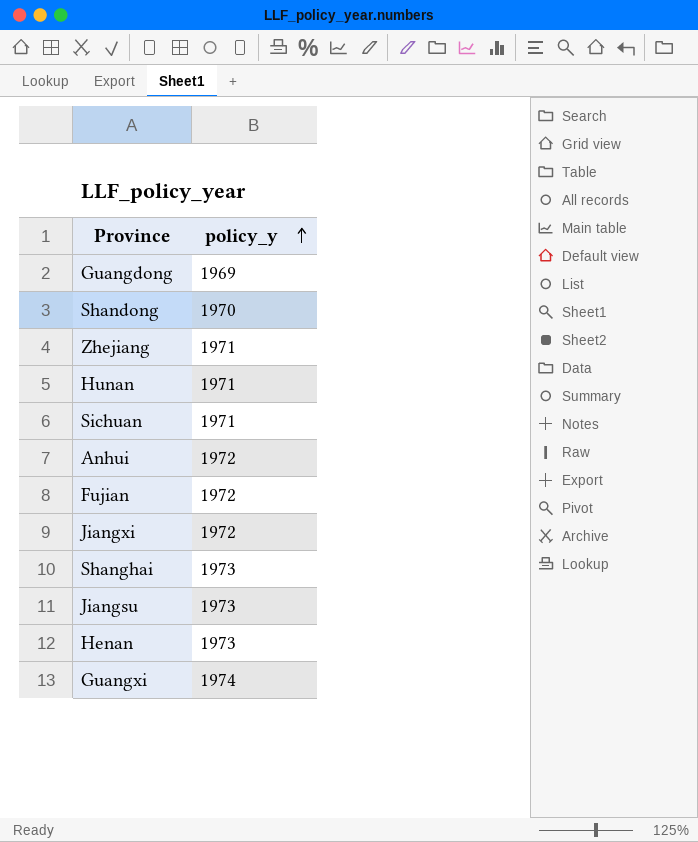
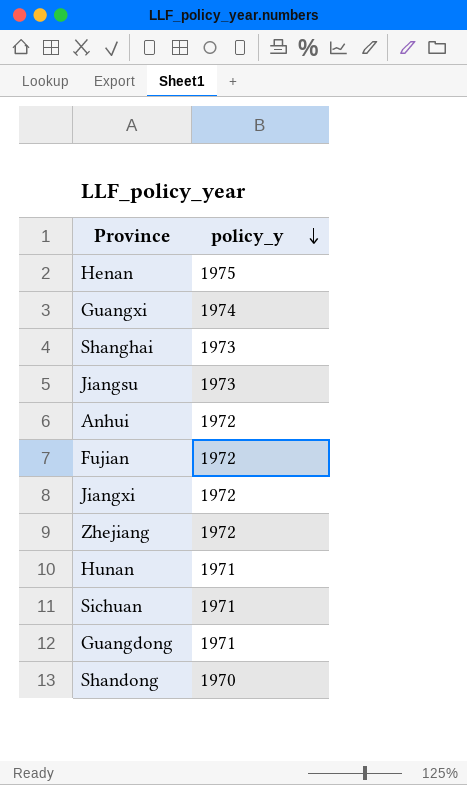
row order: policy_y ascending -> policy_y descending
Henan | policy_y: 1973 -> 1975
Zhejiang | policy_y: 1971 -> 1972
Guangdong | policy_y: 1969 -> 1971

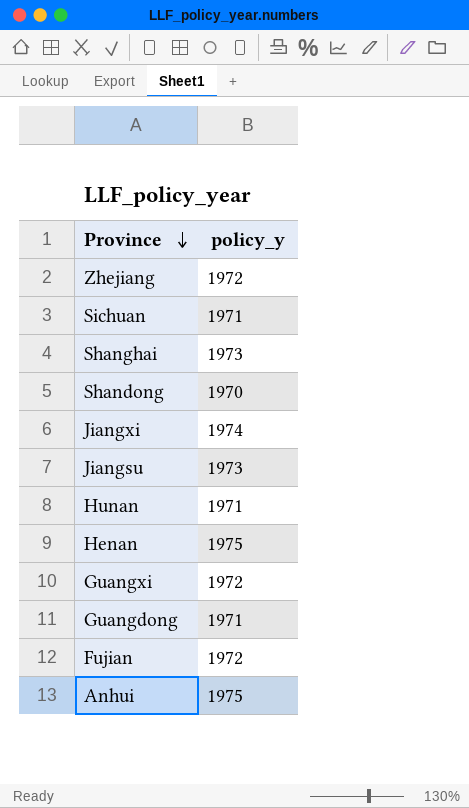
row order: policy_y descending -> Province descending
Jiangxi | policy_y: 1972 -> 1974
Guangxi | policy_y: 1974 -> 1972
Anhui | policy_y: 1972 -> 1975

